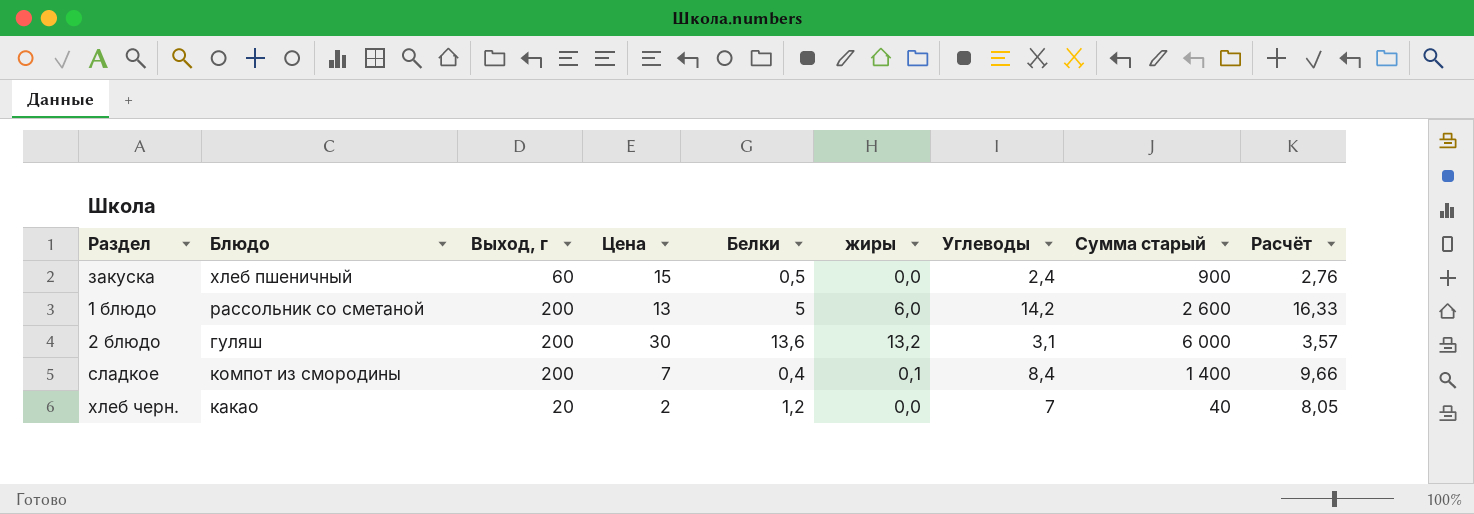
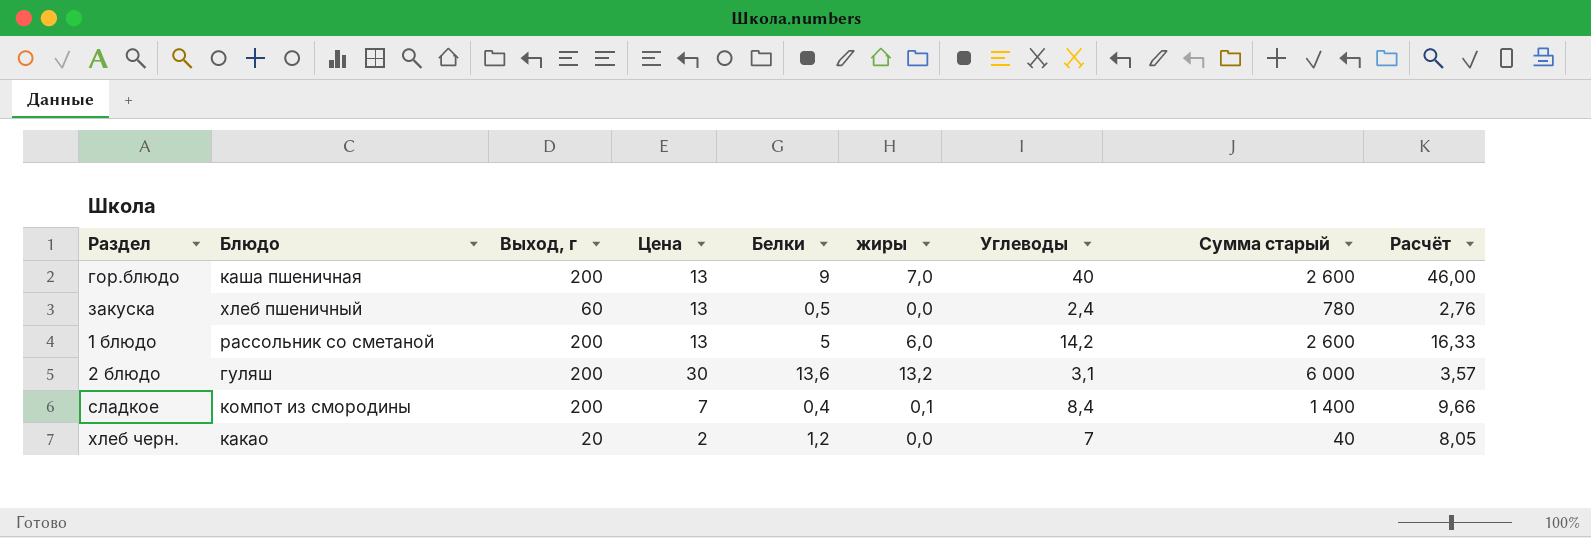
row гор.блюдо: none -> каша пшеничная | 200 | 13 | 9 | 7,0 | 40 | 2 600 | 46,00
закуска | Цена: 15 -> 13
закуска | Сумма старый: 900 -> 780

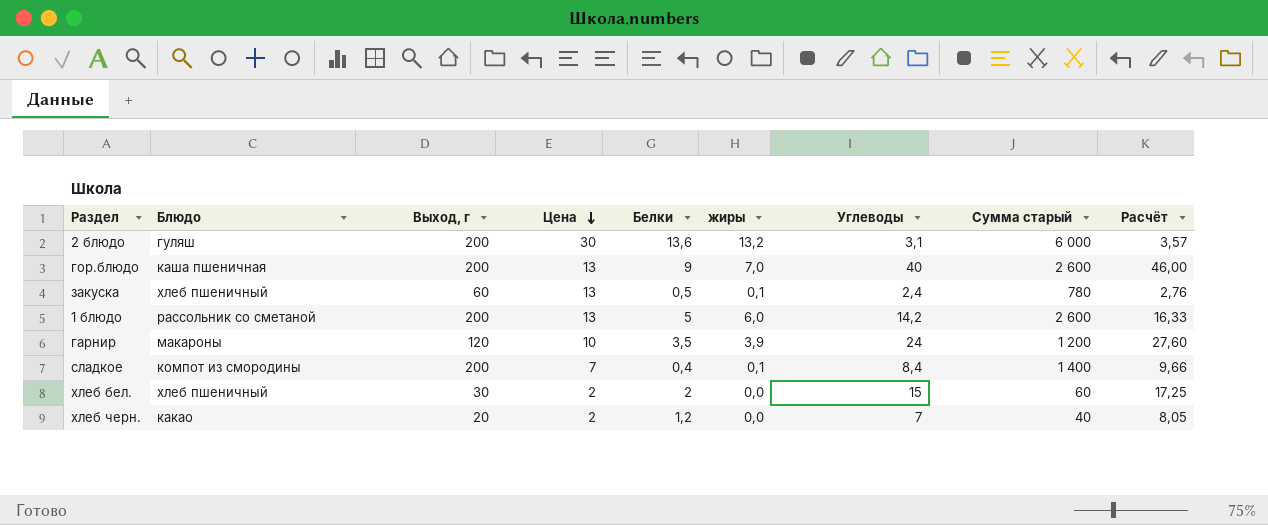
row order: none -> Цена descending
закуска | жиры: 0,0 -> 0,1
row гарнир: none -> макароны | 120 | 10 | 3,5 | 3,9 | 24 | 1 200 | 27,60
row хлеб бел.: none -> хлеб пшеничный | 30 | 2 | 2 | 0,0 | 15 | 60 | 17,25

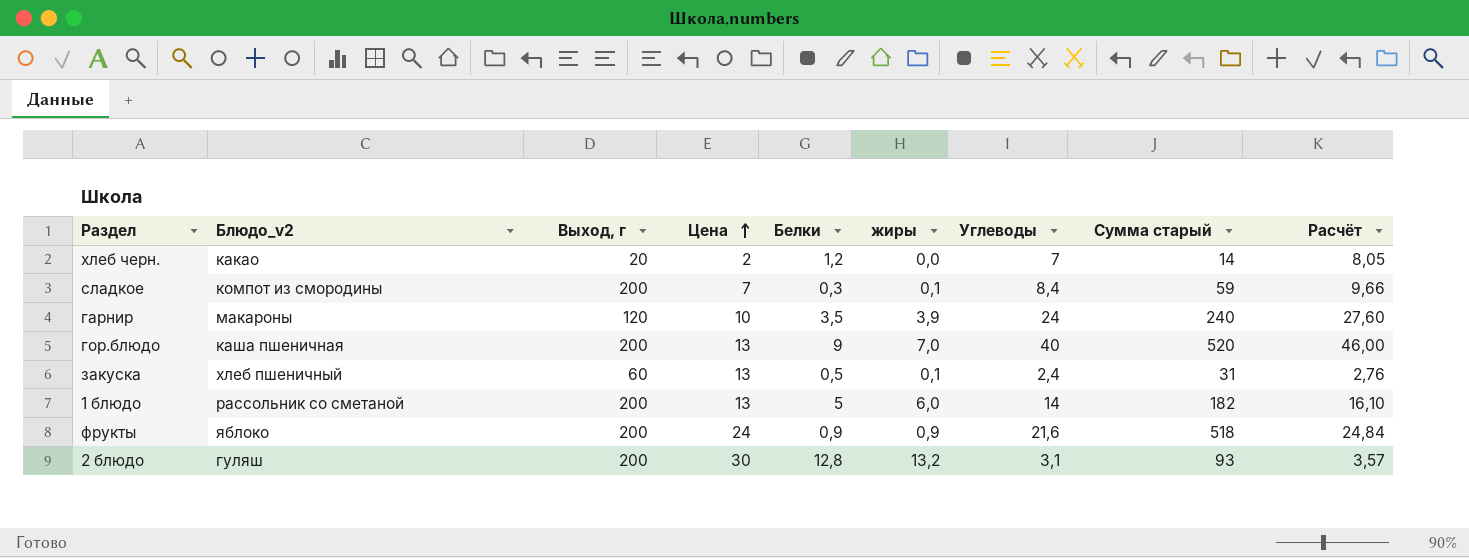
row order: Цена descending -> Цена ascending
column name: Блюдо -> Блюдо_v2
column Сумма старый | formula: [Выход, г] * [Цена] -> [Цена] * [Углеводы]
row хлеб бел.: хлеб пшеничный | 30 | 2 | 2 | 0,0 | 15 | 60 | 17,25 -> none
сладкое | Белки: 0,4 -> 0,3
1 блюдо | Углеводы: 14,2 -> 14
1 блюдо | Расчёт: 16,33 -> 16,10
row фрукты: none -> яблоко | 200 | 24 | 0,9 | 0,9 | 21,6 | 518 | 24,84
2 блюдо | Белки: 13,6 -> 12,8

